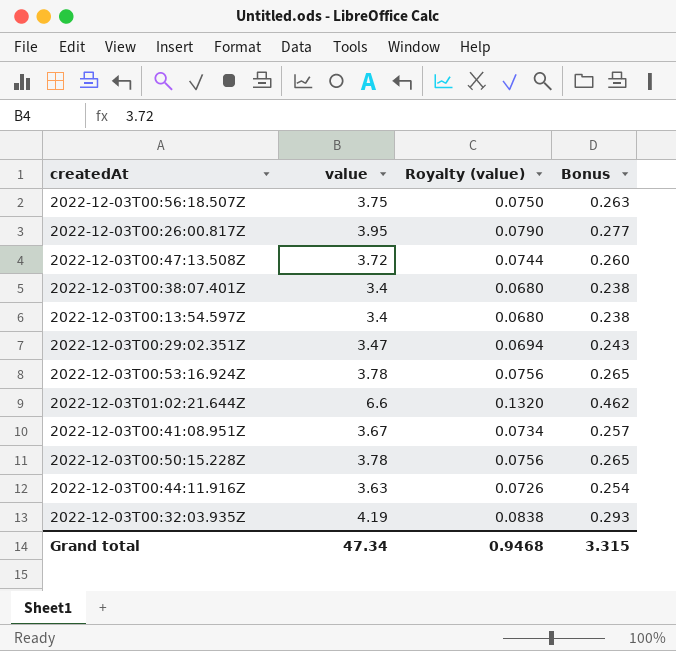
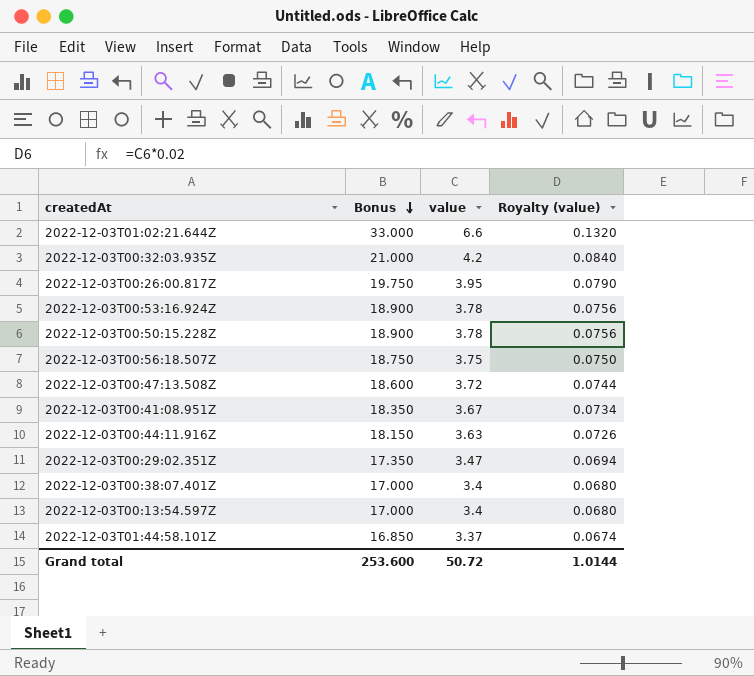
row order: none -> Bonus descending
column Bonus | formula: [value] * 0.07 -> [value] * 5
column Bonus | position: 4 -> 2
2022-12-03T00:32:03.935Z | value: 4.19 -> 4.2
2022-12-03T00:32:03.935Z | Royalty (value): 0.0838 -> 0.0840
row 2022-12-03T01:44:58.101Z: none -> 16.850 | 3.37 | 0.0674
Grand total | Bonus: 3.315 -> 253.600
Grand total | value: 47.34 -> 50.72
Grand total | Royalty (value): 0.9468 -> 1.0144

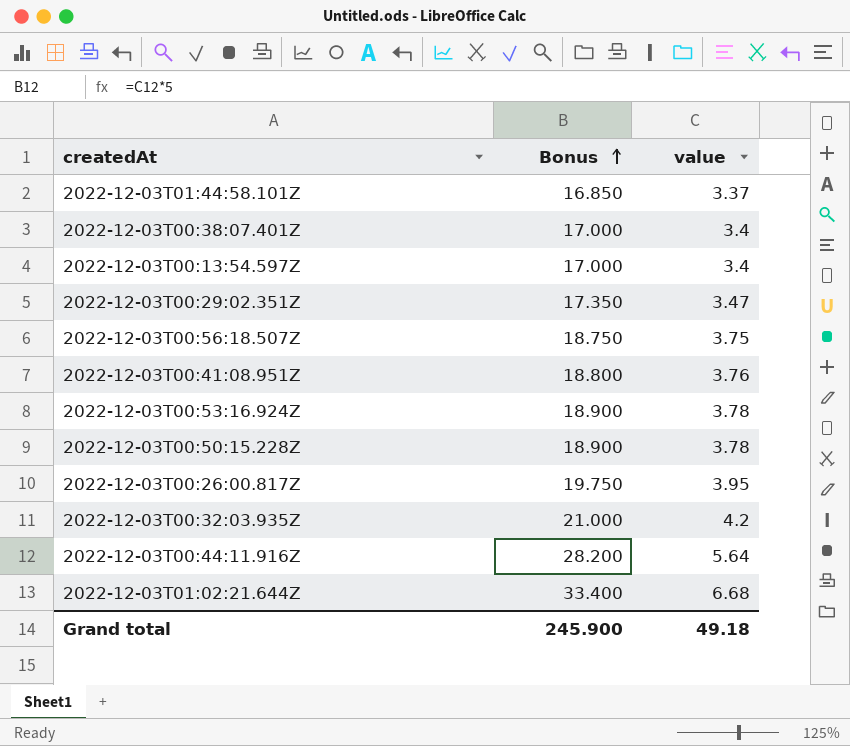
row order: Bonus descending -> Bonus ascending
column Royalty (value) | formula: [value] * 0.02 -> none
row 2022-12-03T00:47:13.508Z: 18.600 | 3.72 | 0.0744 -> none
2022-12-03T00:41:08.951Z | Bonus: 18.350 -> 18.800
2022-12-03T00:41:08.951Z | value: 3.67 -> 3.76
2022-12-03T00:44:11.916Z | Bonus: 18.150 -> 28.200
2022-12-03T00:44:11.916Z | value: 3.63 -> 5.64
2022-12-03T01:02:21.644Z | Bonus: 33.000 -> 33.400
2022-12-03T01:02:21.644Z | value: 6.6 -> 6.68
Grand total | Bonus: 253.600 -> 245.900
Grand total | value: 50.72 -> 49.18

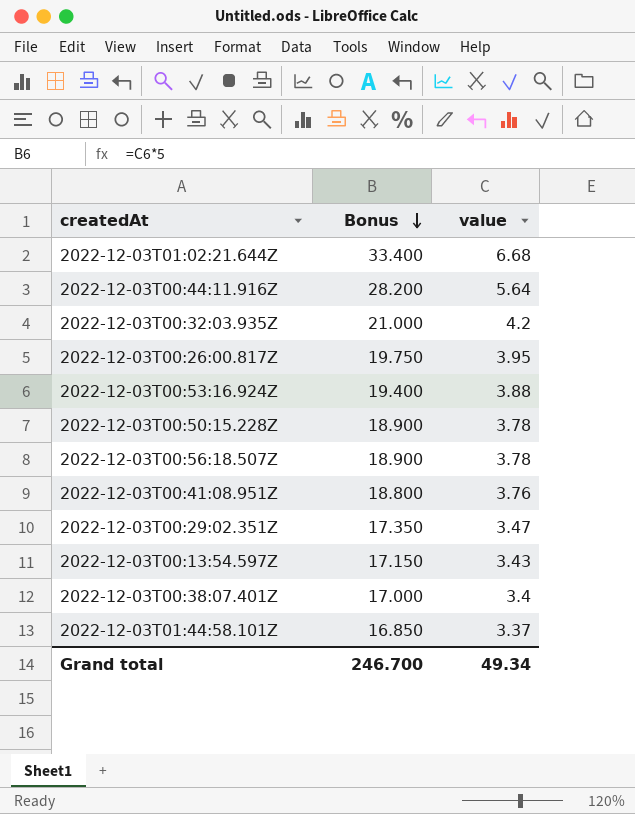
row order: Bonus ascending -> Bonus descending
2022-12-03T00:53:16.924Z | Bonus: 18.900 -> 19.400
2022-12-03T00:53:16.924Z | value: 3.78 -> 3.88
2022-12-03T00:56:18.507Z | Bonus: 18.750 -> 18.900
2022-12-03T00:56:18.507Z | value: 3.75 -> 3.78
2022-12-03T00:13:54.597Z | Bonus: 17.000 -> 17.150
2022-12-03T00:13:54.597Z | value: 3.4 -> 3.43
Grand total | Bonus: 245.900 -> 246.700
Grand total | value: 49.18 -> 49.34

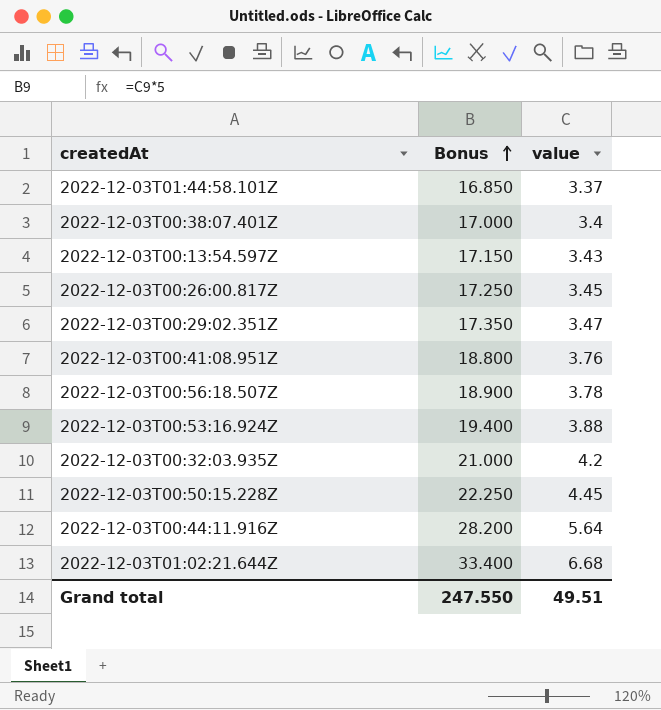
row order: Bonus descending -> Bonus ascending
2022-12-03T00:26:00.817Z | Bonus: 19.750 -> 17.250
2022-12-03T00:26:00.817Z | value: 3.95 -> 3.45
2022-12-03T00:50:15.228Z | Bonus: 18.900 -> 22.250
2022-12-03T00:50:15.228Z | value: 3.78 -> 4.45
Grand total | Bonus: 246.700 -> 247.550
Grand total | value: 49.34 -> 49.51

